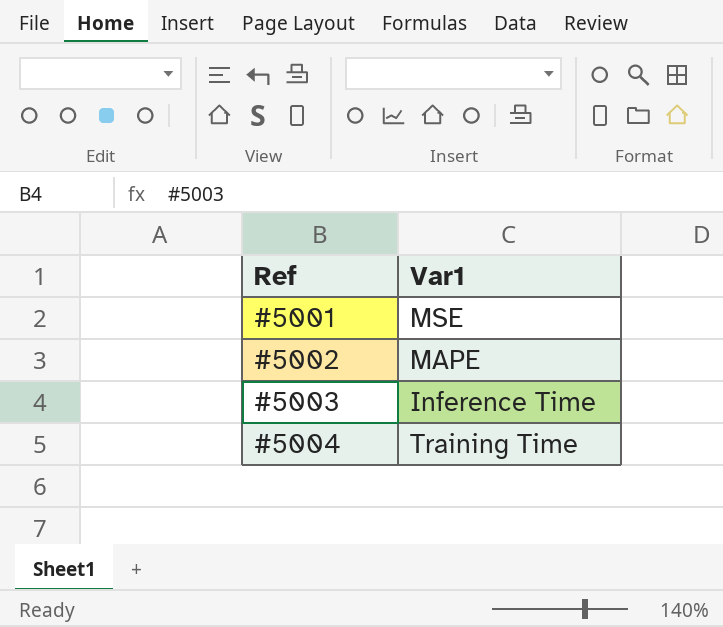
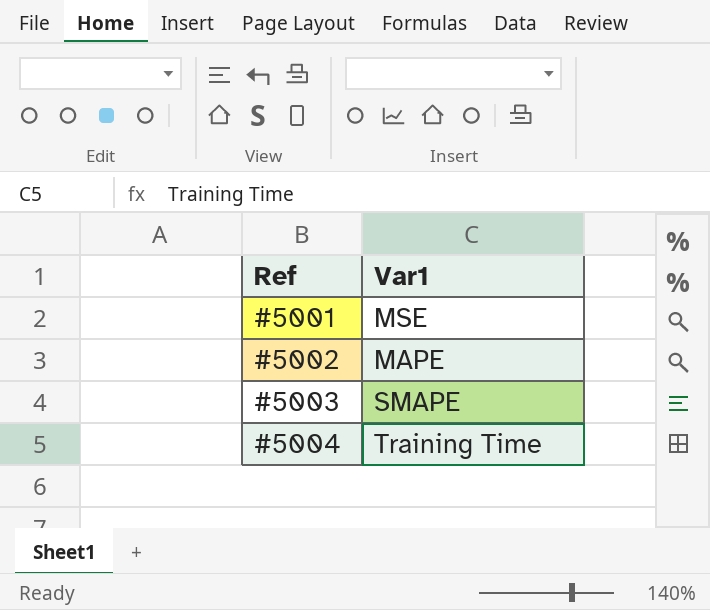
#5003 | Var1: Inference Time -> SMAPE

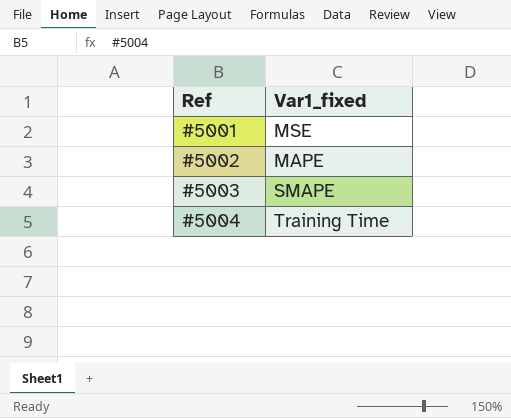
column name: Var1 -> Var1_fixed

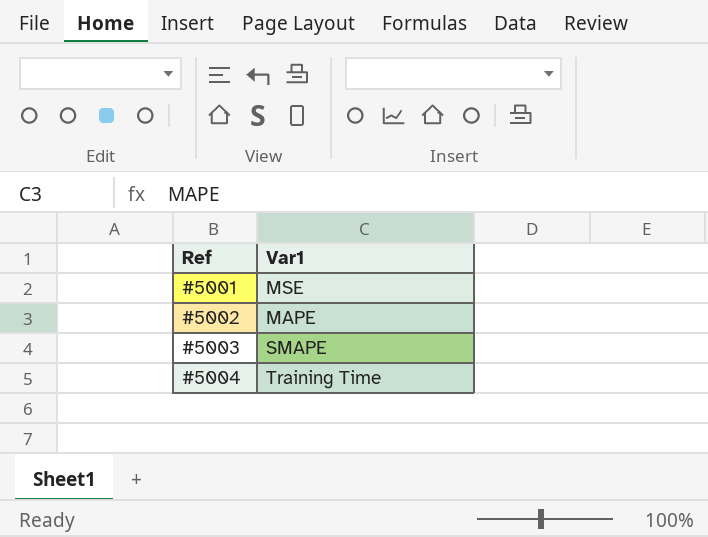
column name: Var1_fixed -> Var1

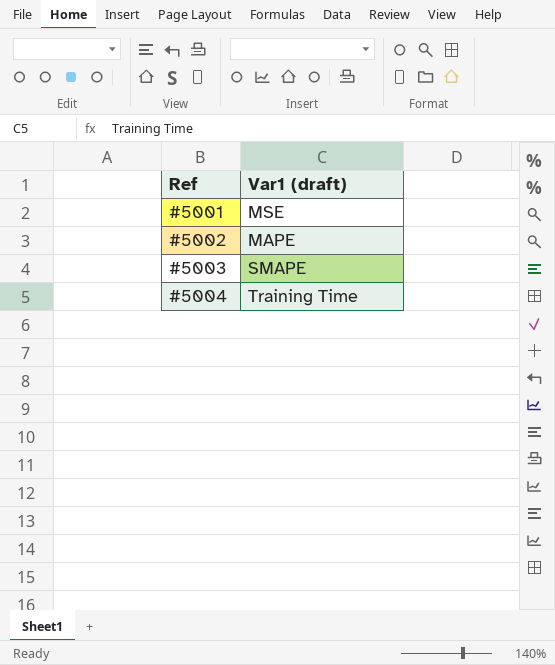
column name: Var1 -> Var1 (draft)

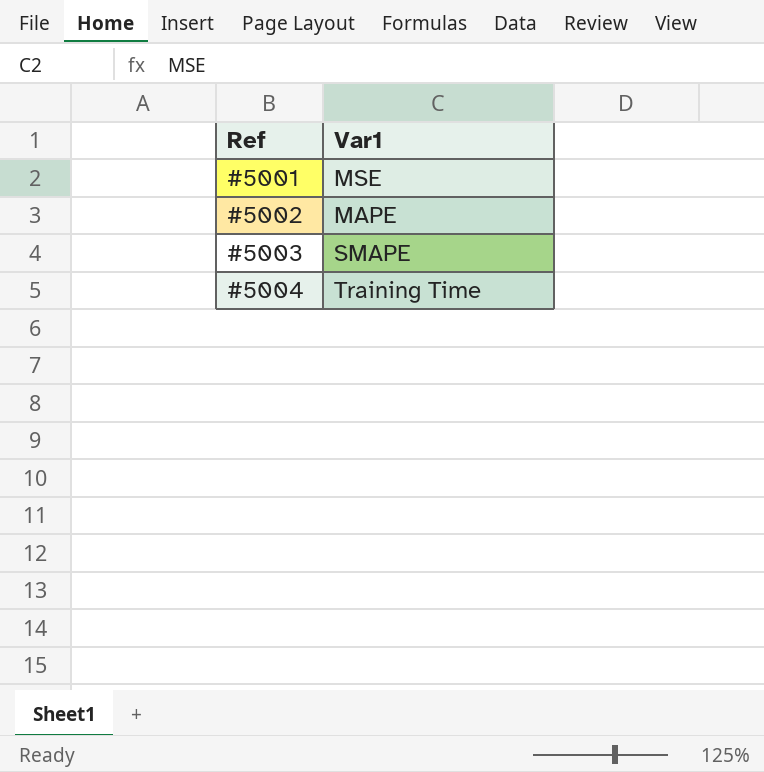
column name: Var1 (draft) -> Var1

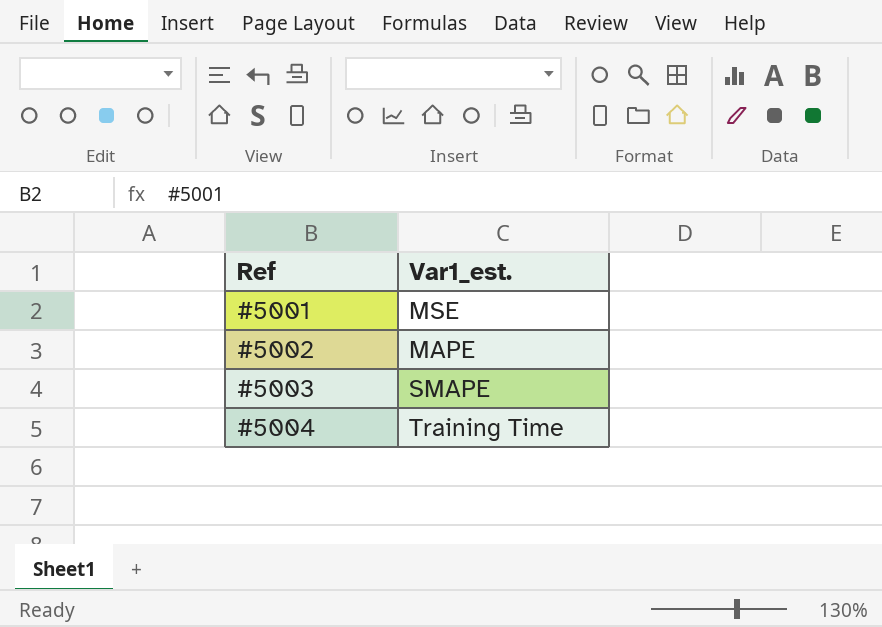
column name: Var1 -> Var1_est.

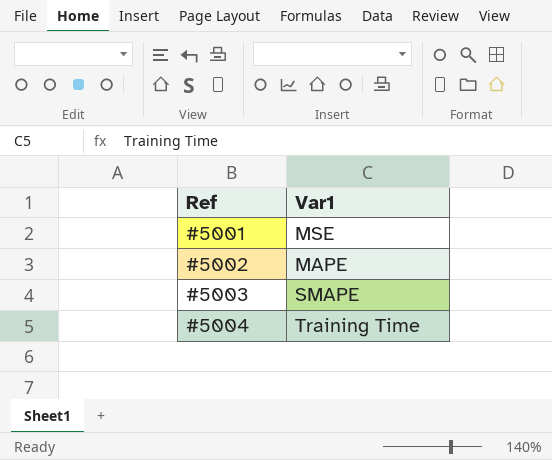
column name: Var1_est. -> Var1

